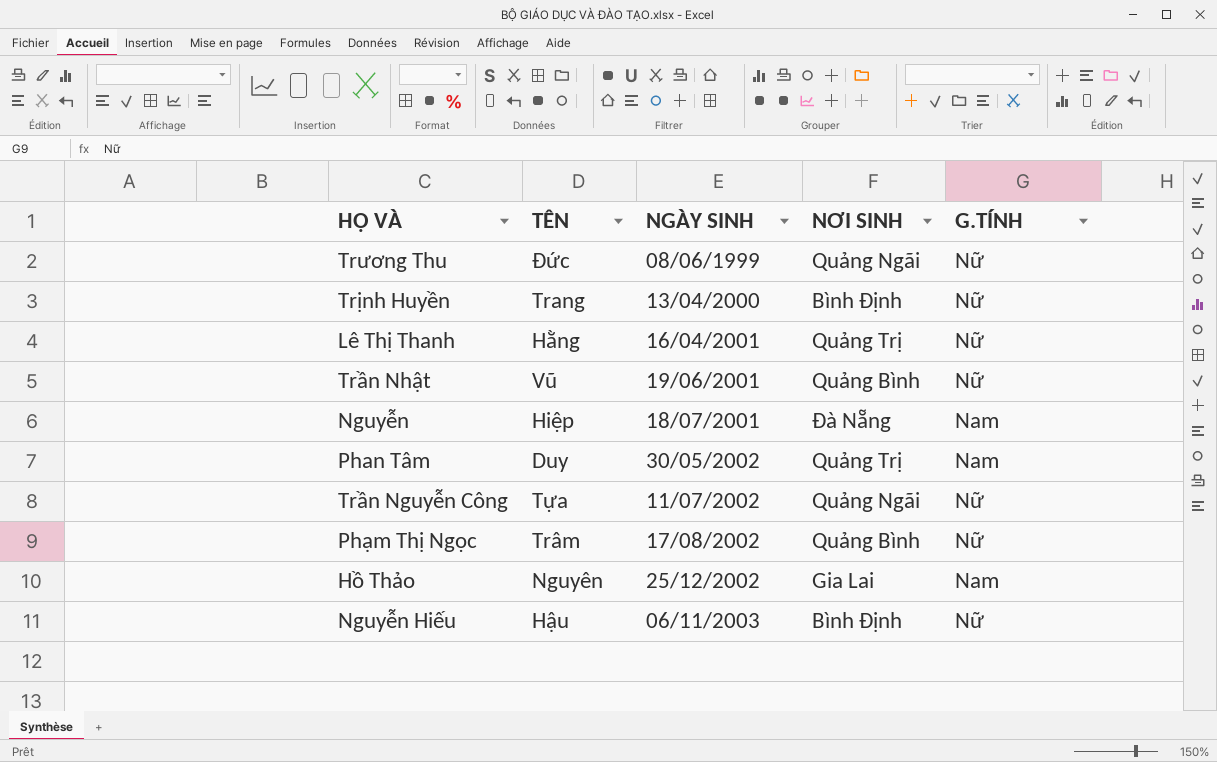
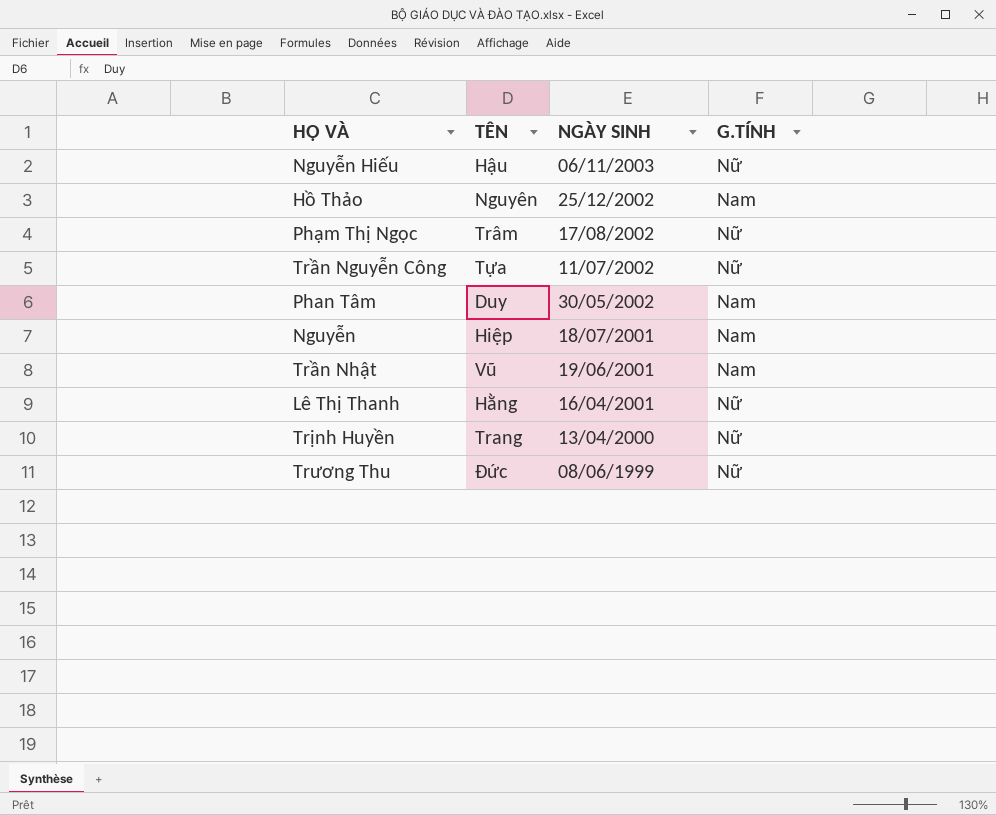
row order: NGÀY SINH ascending -> NGÀY SINH descending
column NƠI SINH | position: 4 -> none
Trần Nhật | G.TÍNH: Nữ -> Nam

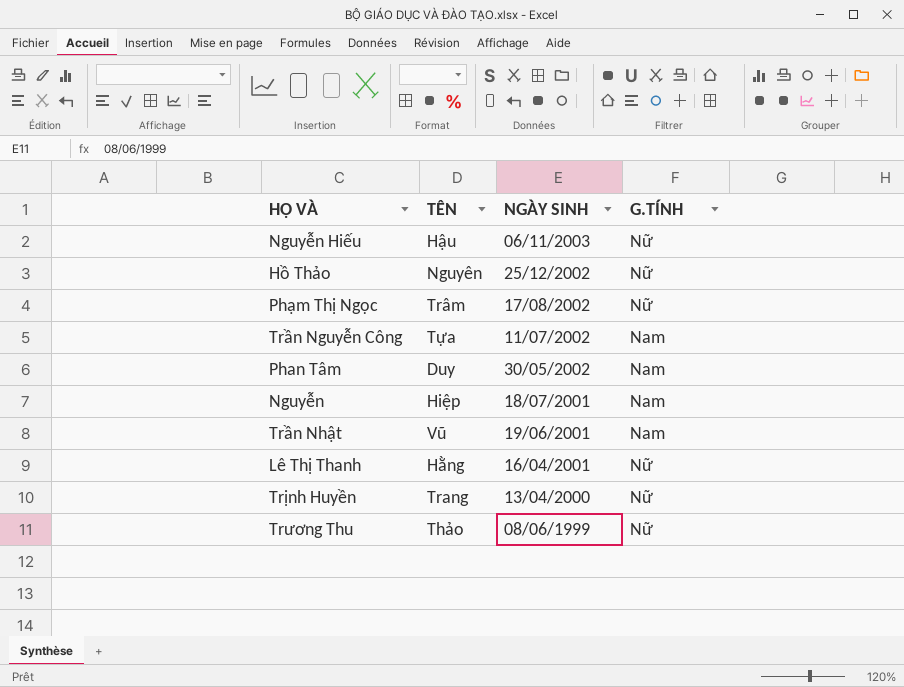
Hồ Thảo | G.TÍNH: Nam -> Nữ
Trần Nguyễn Công | G.TÍNH: Nữ -> Nam
Trương Thu | TÊN: Đức -> Thảo

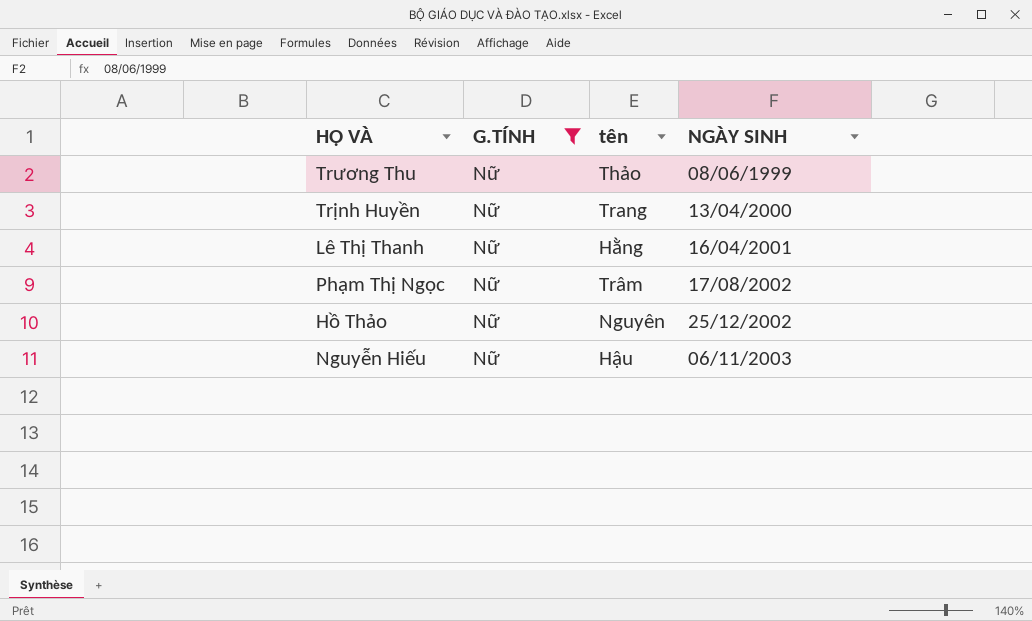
filter: none -> G.TÍNH = Nữ
row order: NGÀY SINH descending -> NGÀY SINH ascending
column G.TÍNH | position: 4 -> 2
column name: TÊN -> tên

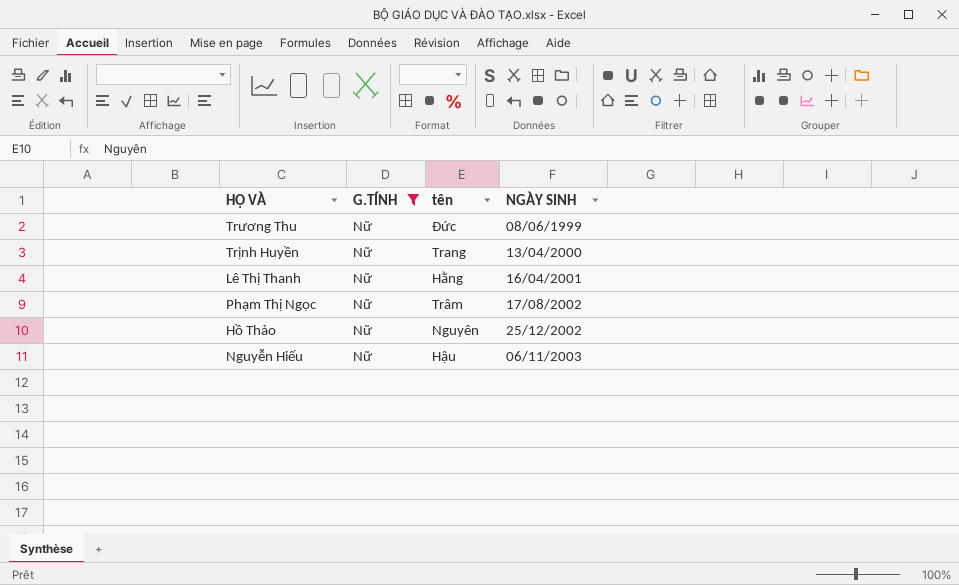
Trương Thu | tên: Thảo -> Đức

